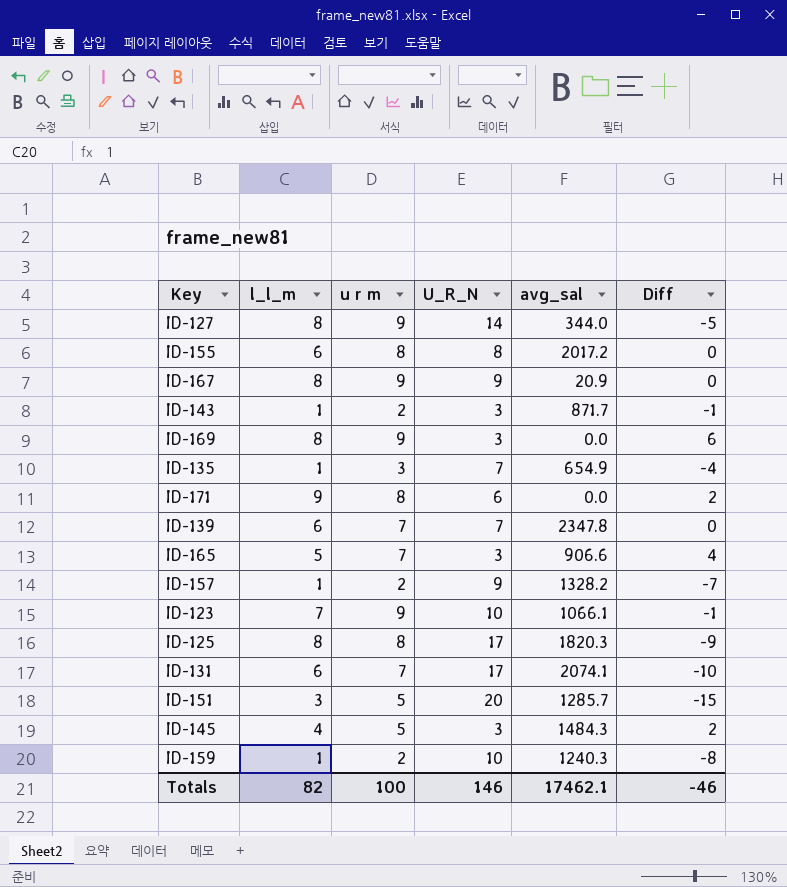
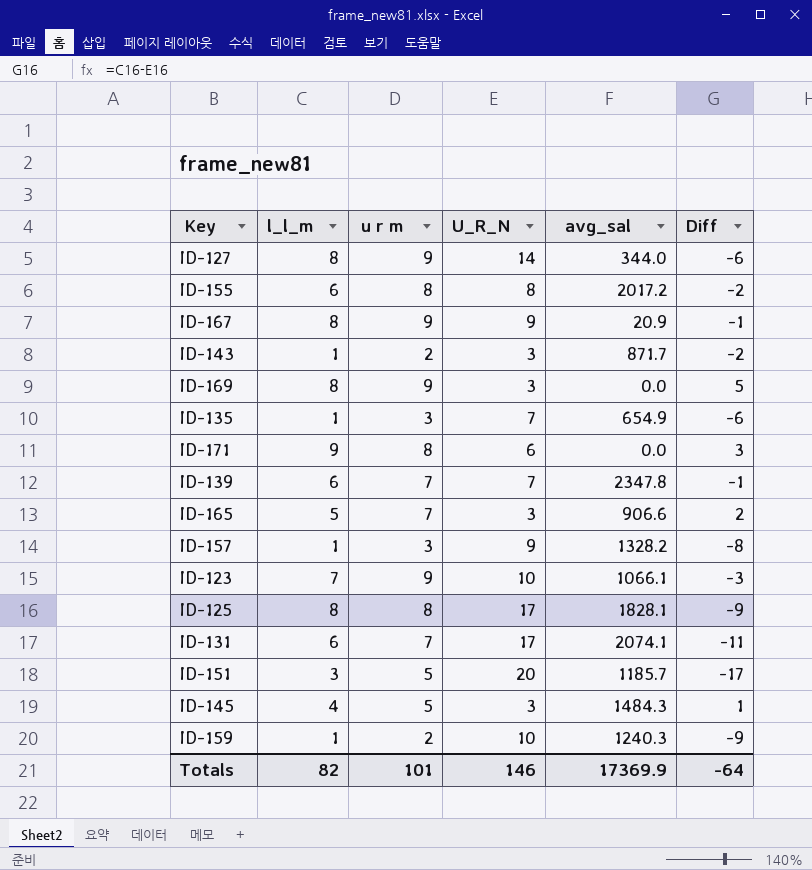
column Diff | formula: [u r m] - [U_R_N] -> [l_l_m] - [U_R_N]
ID-157 | u r m: 2 -> 3
ID-125 | avg_sal: 1820.3 -> 1828.1
ID-151 | avg_sal: 1285.7 -> 1185.7
Totals | u r m: 100 -> 101
Totals | avg_sal: 17462.1 -> 17369.9
Totals | Diff: -46 -> -64

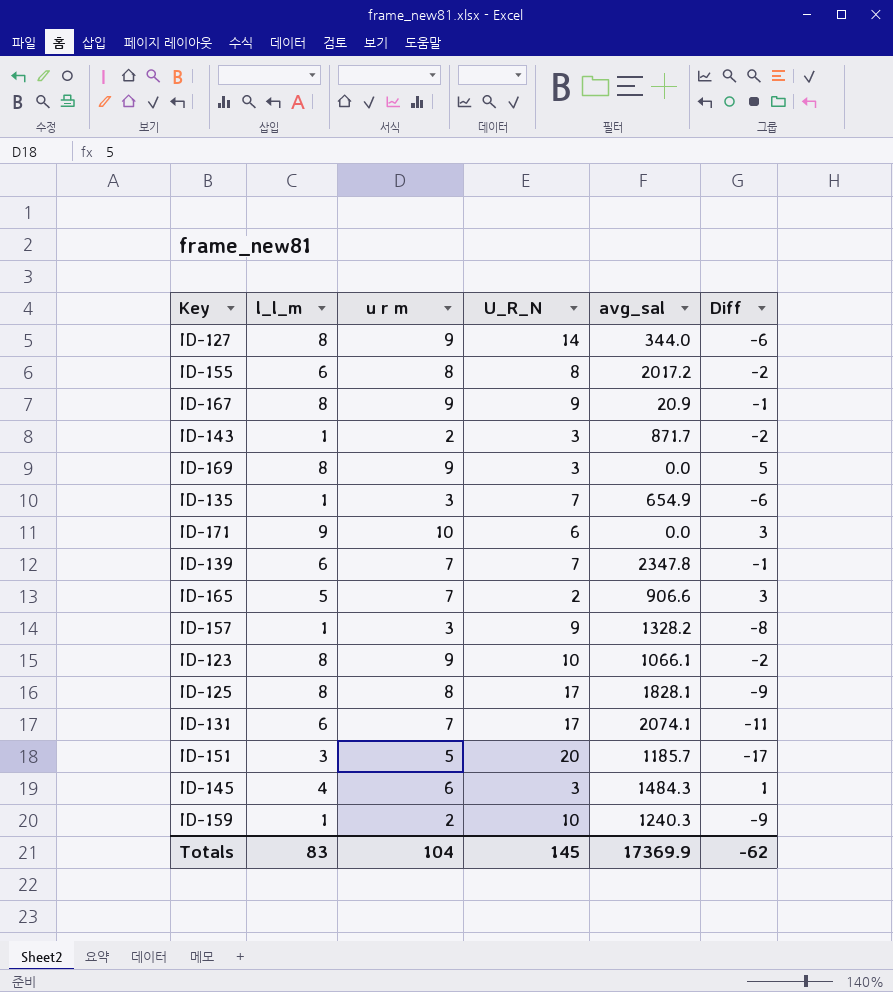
ID-171 | u r m: 8 -> 10
ID-165 | U_R_N: 3 -> 2
ID-165 | Diff: 2 -> 3
ID-123 | l_l_m: 7 -> 8
ID-123 | Diff: -3 -> -2
ID-145 | u r m: 5 -> 6
Totals | l_l_m: 82 -> 83
Totals | u r m: 101 -> 104
Totals | U_R_N: 146 -> 145
Totals | Diff: -64 -> -62

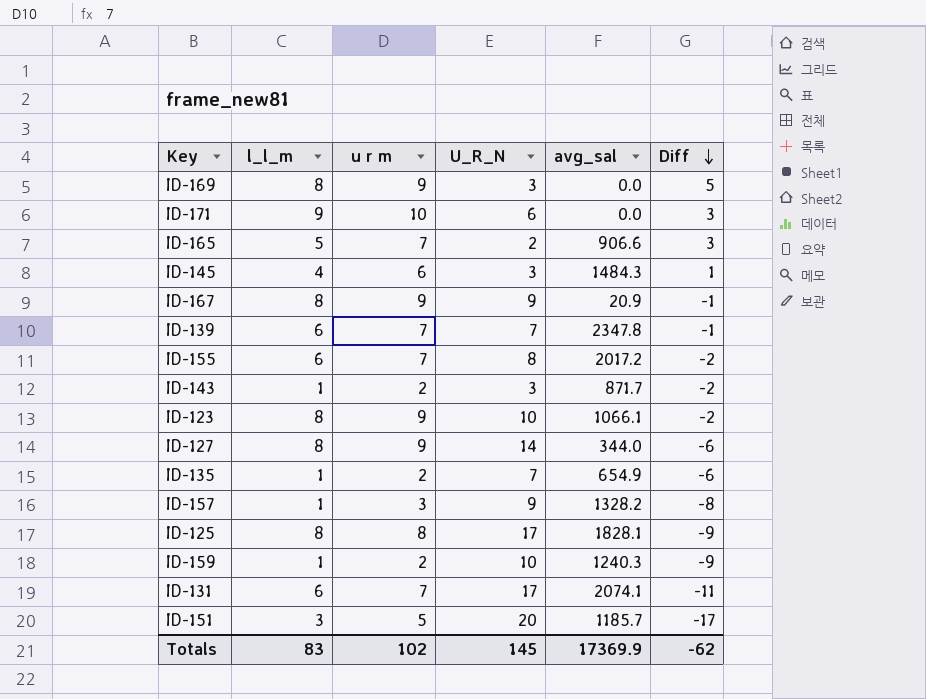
row order: none -> Diff descending
ID-155 | u r m: 8 -> 7
ID-135 | u r m: 3 -> 2
Totals | u r m: 104 -> 102

